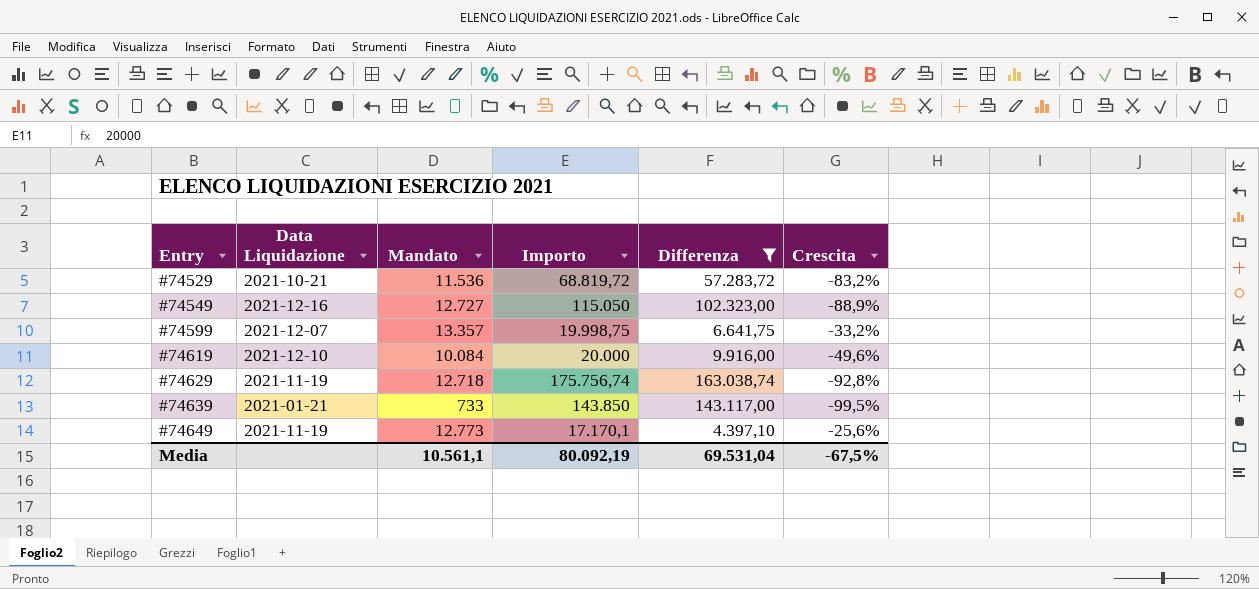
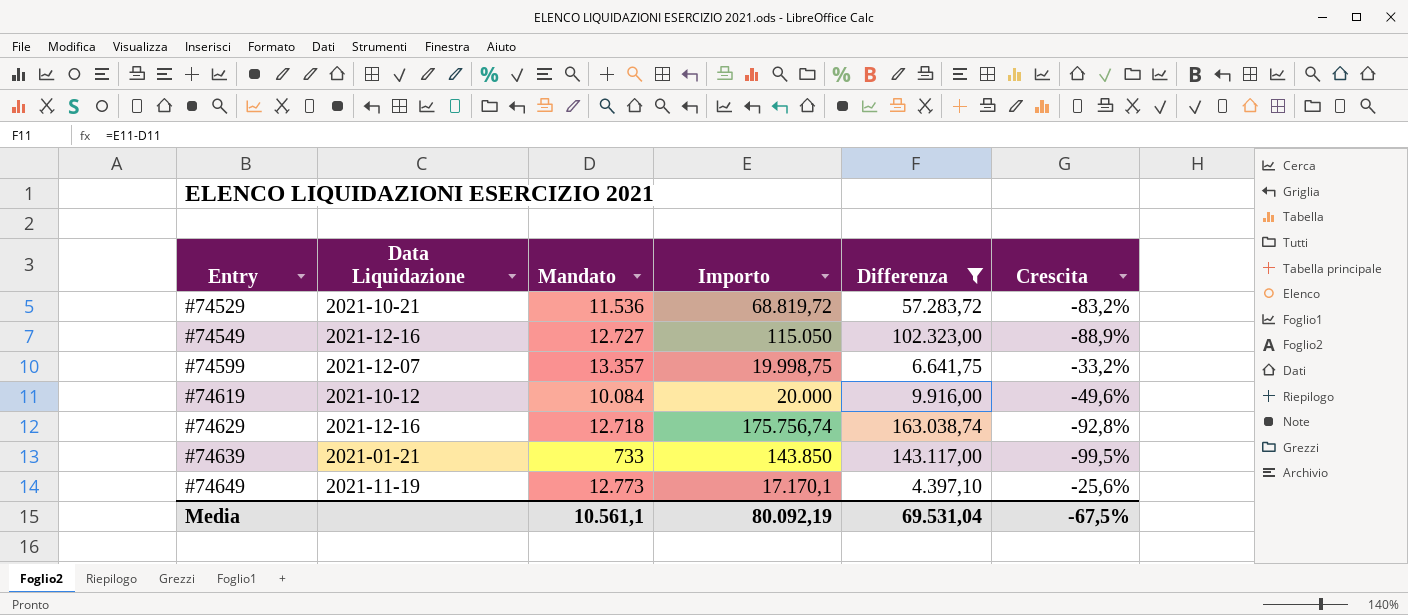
#74619 | Data Liquidazione: 2021-12-10 -> 2021-10-12
#74629 | Data Liquidazione: 2021-11-19 -> 2021-12-16

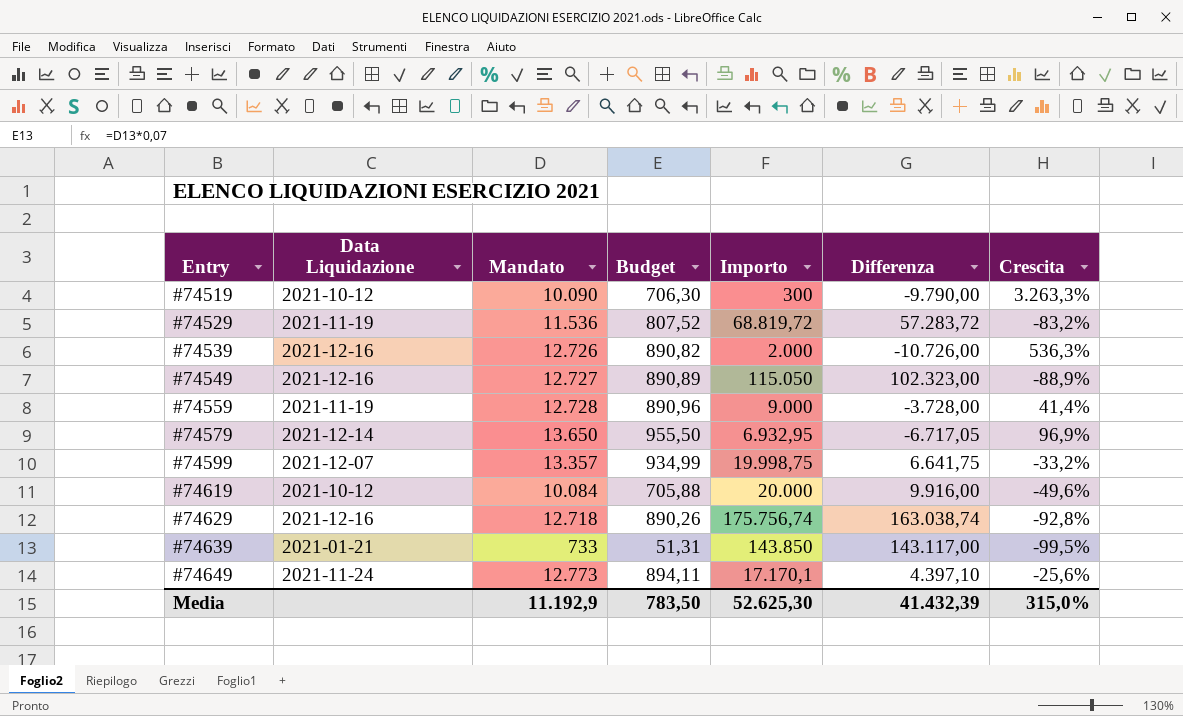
filter: Differenza >= 4.397,10 -> none
column Budget | formula: none -> [Mandato] * 0,07
#74529 | Data Liquidazione: 2021-10-21 -> 2021-11-19
#74649 | Data Liquidazione: 2021-11-19 -> 2021-11-24
Media | Mandato: 10.561,1 -> 11.192,9
Media | Importo: 80.092,19 -> 52.625,30
Media | Differenza: 69.531,04 -> 41.432,39
Media | Crescita: -67,5% -> 315,0%

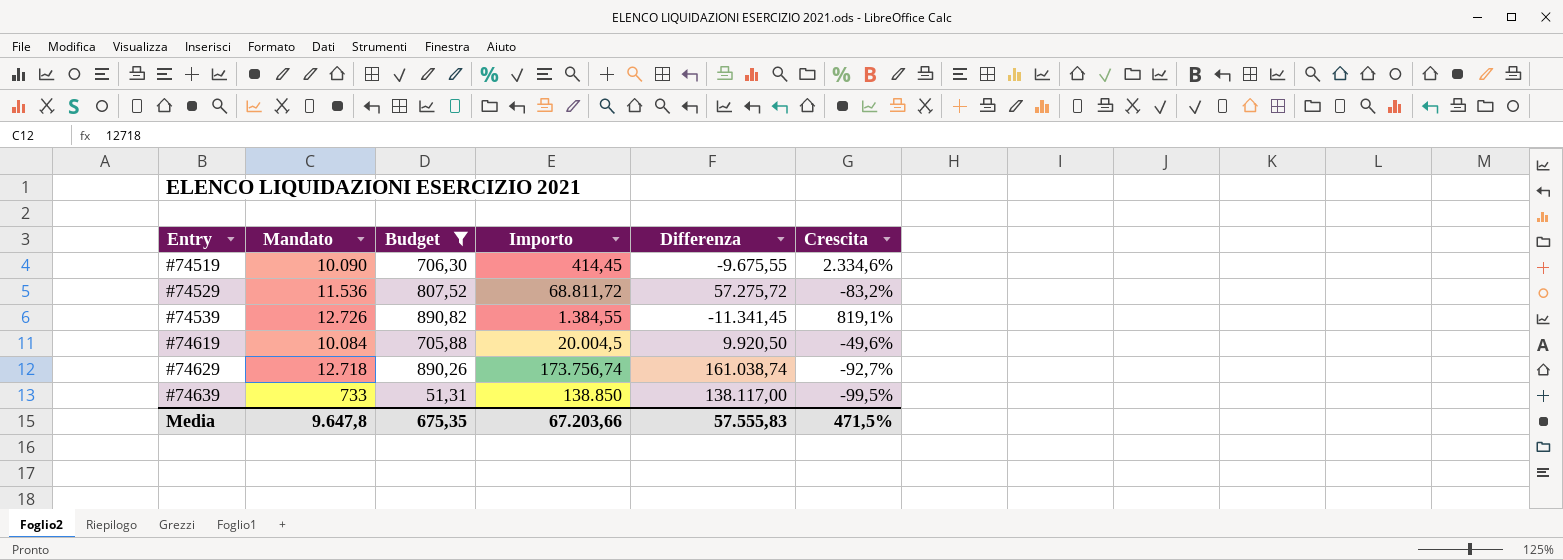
filter: none -> Budget <= 890,82
column Data Liquidazione | position: 2 -> none
#74519 | Importo: 300 -> 414,45
#74519 | Differenza: -9.790,00 -> -9.675,55
#74519 | Crescita: 3.263,3% -> 2.334,6%
#74529 | Importo: 68.819,72 -> 68.811,72
#74529 | Differenza: 57.283,72 -> 57.275,72
#74539 | Importo: 2.000 -> 1.384,55
#74539 | Differenza: -10.726,00 -> -11.341,45
#74539 | Crescita: 536,3% -> 819,1%
#74619 | Importo: 20.000 -> 20.004,5
#74619 | Differenza: 9.916,00 -> 9.920,50
#74629 | Importo: 175.756,74 -> 173.756,74
#74629 | Differenza: 163.038,74 -> 161.038,74
#74629 | Crescita: -92,8% -> -92,7%
#74639 | Importo: 143.850 -> 138.850
#74639 | Differenza: 143.117,00 -> 138.117,00
Media | Mandato: 11.192,9 -> 9.647,8
Media | Budget: 783,50 -> 675,35
Media | Importo: 52.625,30 -> 67.203,66
Media | Differenza: 41.432,39 -> 57.555,83
Media | Crescita: 315,0% -> 471,5%

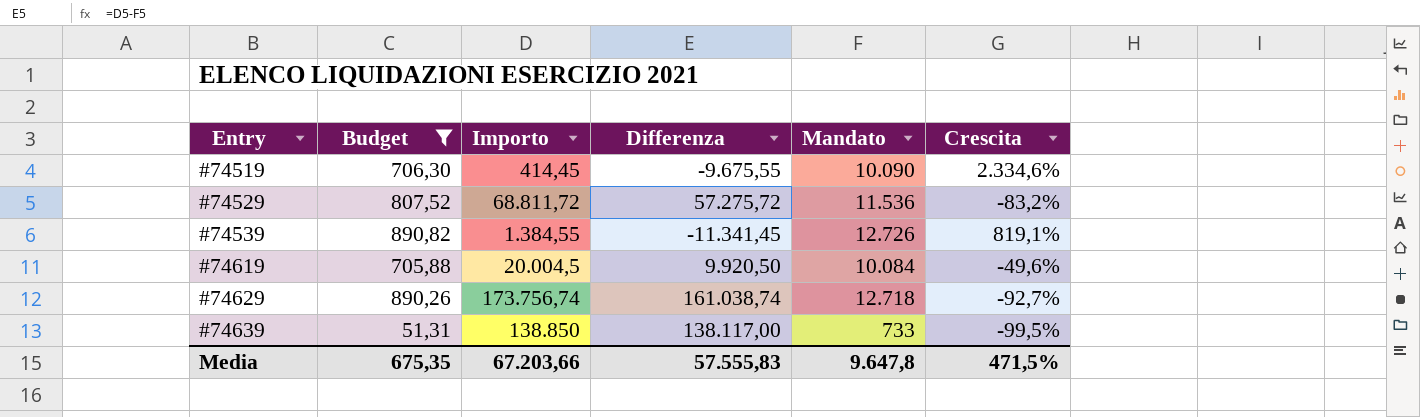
column Mandato | position: 2 -> 5

